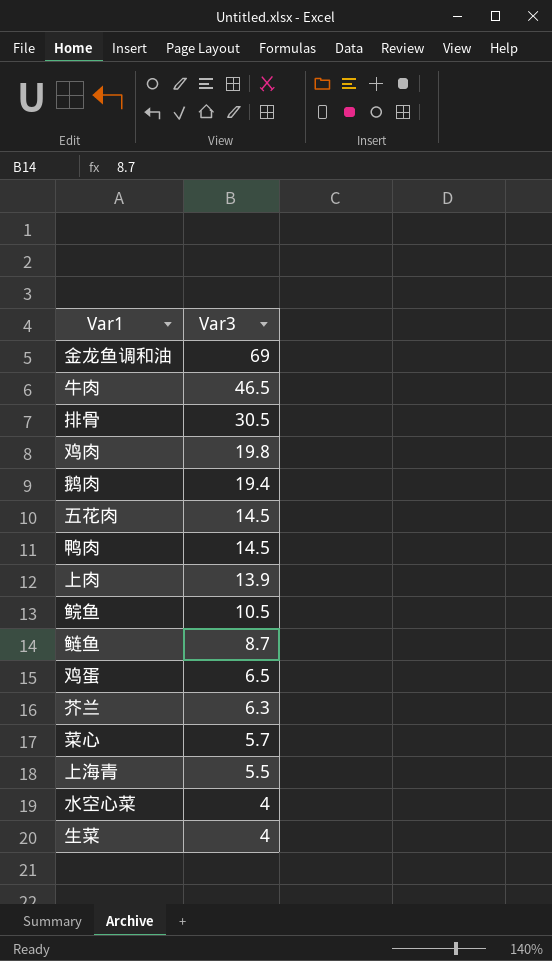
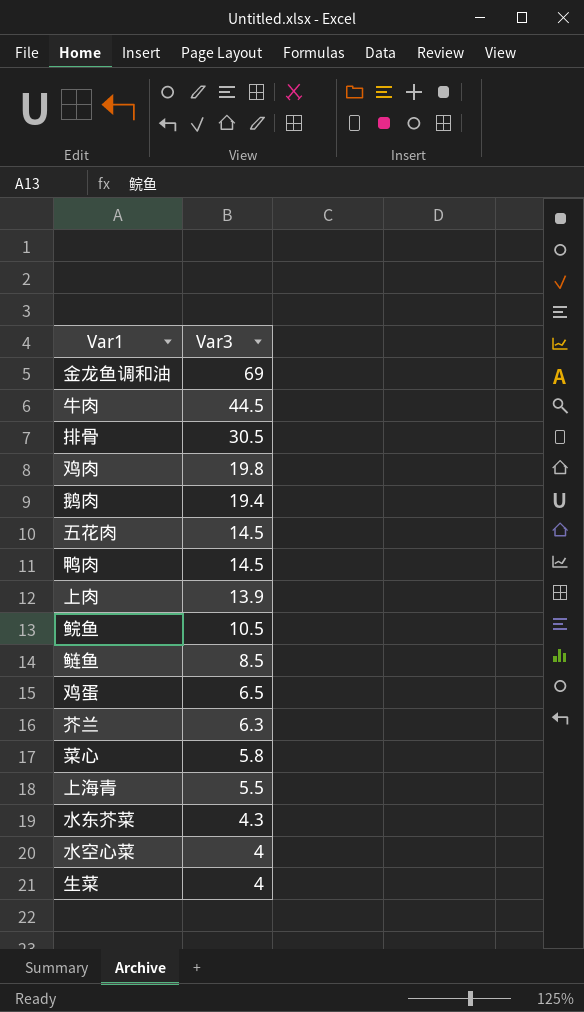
牛肉 | Var3: 46.5 -> 44.5
鲢鱼 | Var3: 8.7 -> 8.5
菜心 | Var3: 5.7 -> 5.8
row 水东芥菜: none -> 4.3

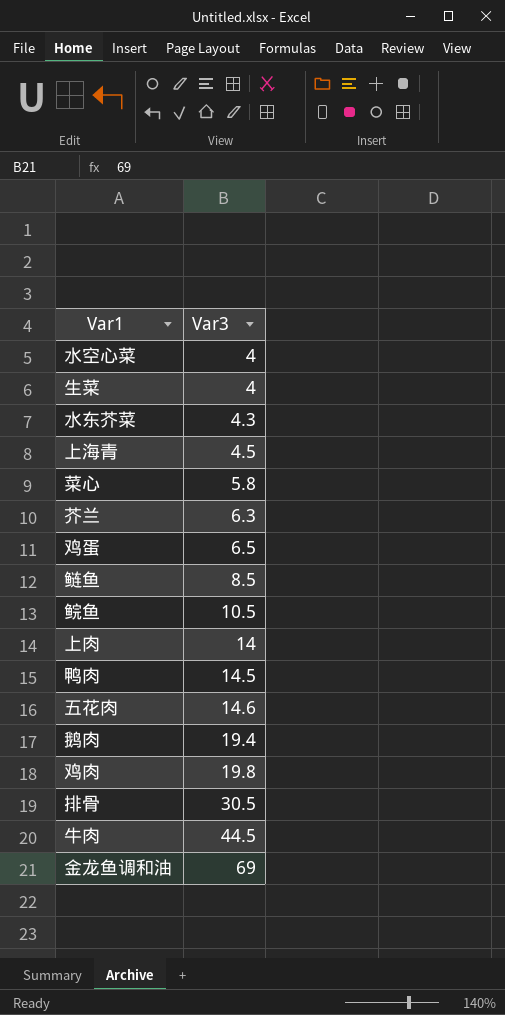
row order: Var3 descending -> Var3 ascending
上海青 | Var3: 5.5 -> 4.5
上肉 | Var3: 13.9 -> 14
五花肉 | Var3: 14.5 -> 14.6

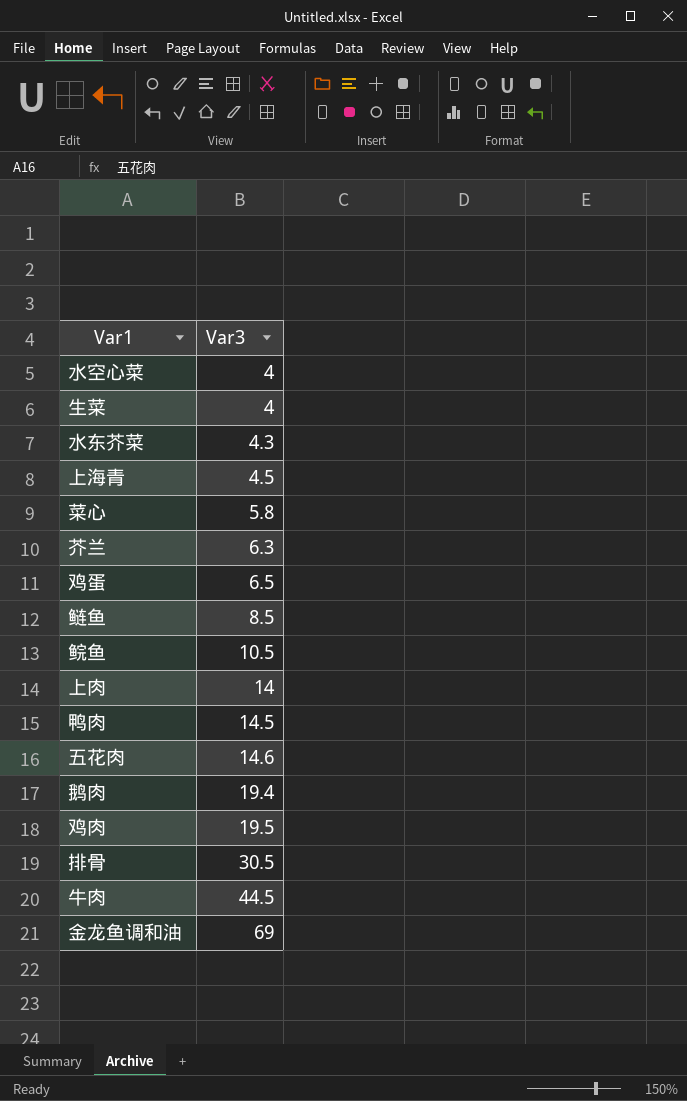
鸡肉 | Var3: 19.8 -> 19.5

